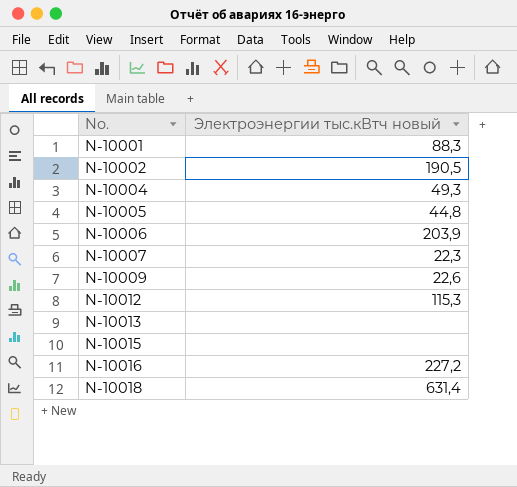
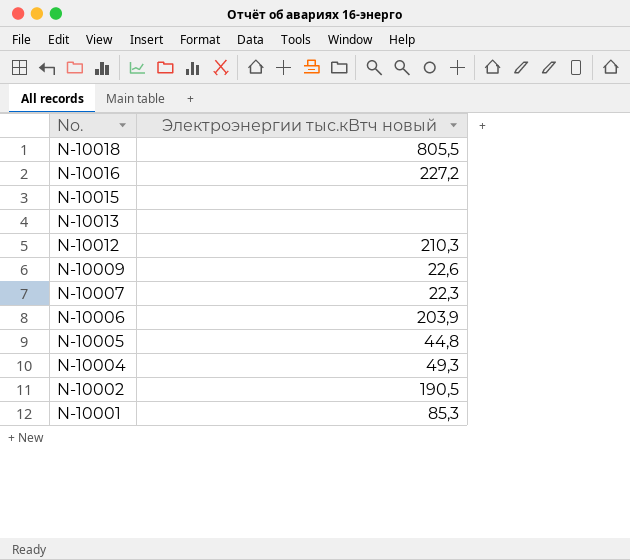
row order: No. ascending -> No. descending
N-10018 | Электроэнергии тыс.кВтч новый: 631,4 -> 805,5
N-10012 | Электроэнергии тыс.кВтч новый: 115,3 -> 210,3
N-10001 | Электроэнергии тыс.кВтч новый: 88,3 -> 85,3

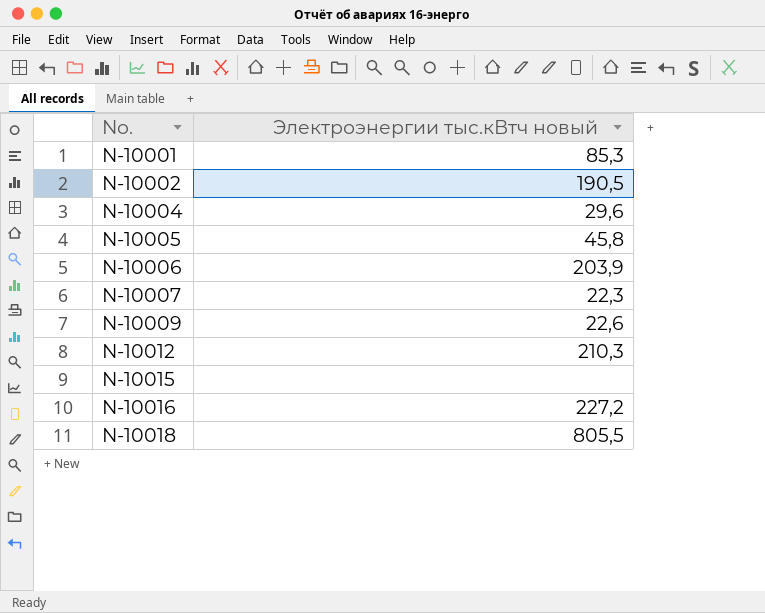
row order: No. descending -> No. ascending
row N-10013: none -> none
N-10004 | Электроэнергии тыс.кВтч новый: 49,3 -> 29,6
N-10005 | Электроэнергии тыс.кВтч новый: 44,8 -> 45,8

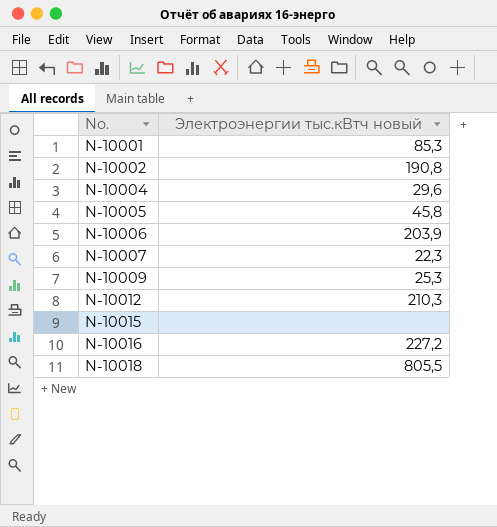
N-10002 | Электроэнергии тыс.кВтч новый: 190,5 -> 190,8
N-10009 | Электроэнергии тыс.кВтч новый: 22,6 -> 25,3

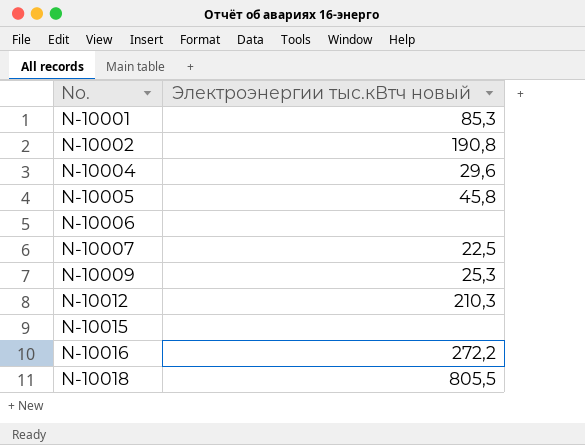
N-10006 | Электроэнергии тыс.кВтч новый: 203,9 -> none
N-10007 | Электроэнергии тыс.кВтч новый: 22,3 -> 22,5
N-10016 | Электроэнергии тыс.кВтч новый: 227,2 -> 272,2

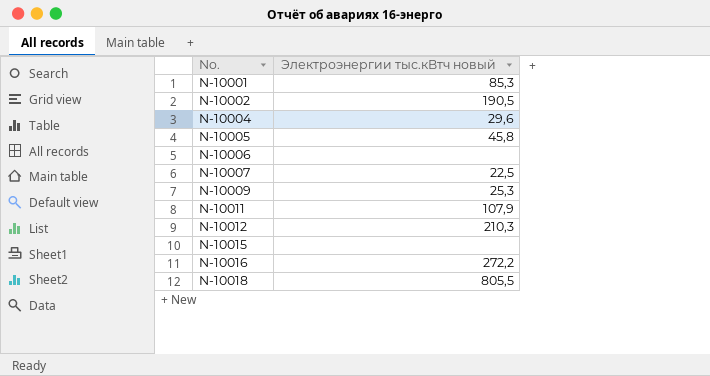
N-10002 | Электроэнергии тыс.кВтч новый: 190,8 -> 190,5
row N-10011: none -> 107,9

